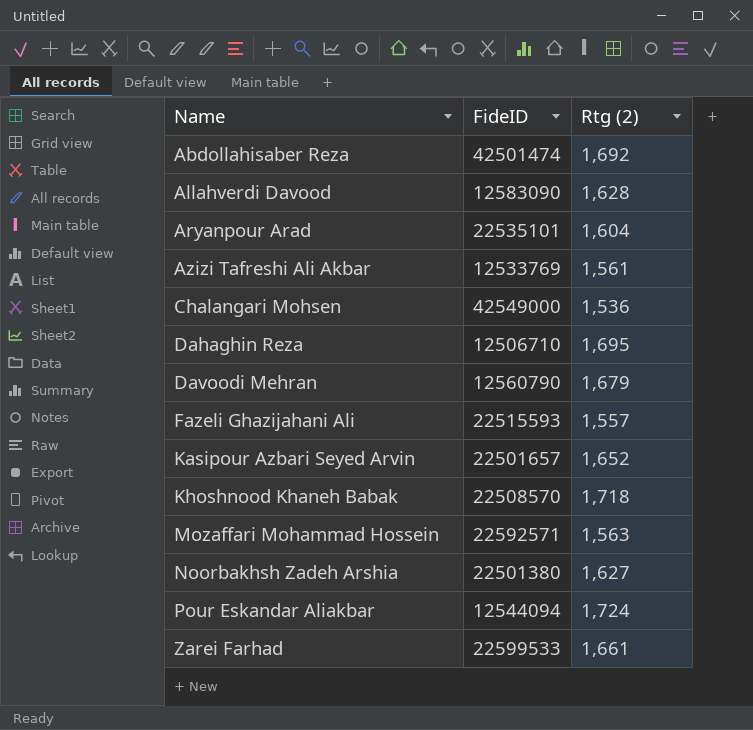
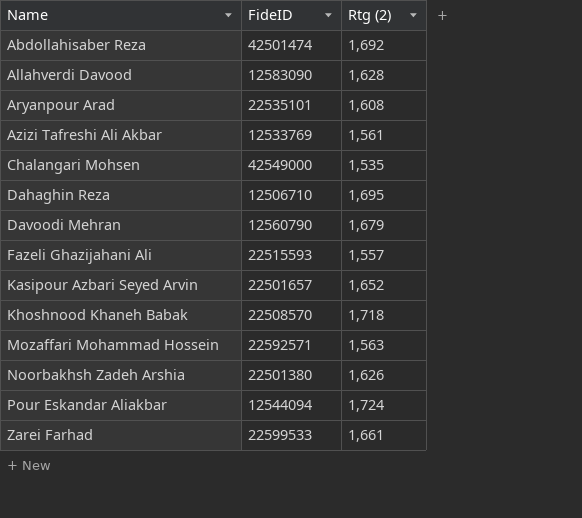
Aryanpour Arad | Rtg (2): 1,604 -> 1,608
Chalangari Mohsen | Rtg (2): 1,536 -> 1,535
Noorbakhsh Zadeh Arshia | Rtg (2): 1,627 -> 1,626

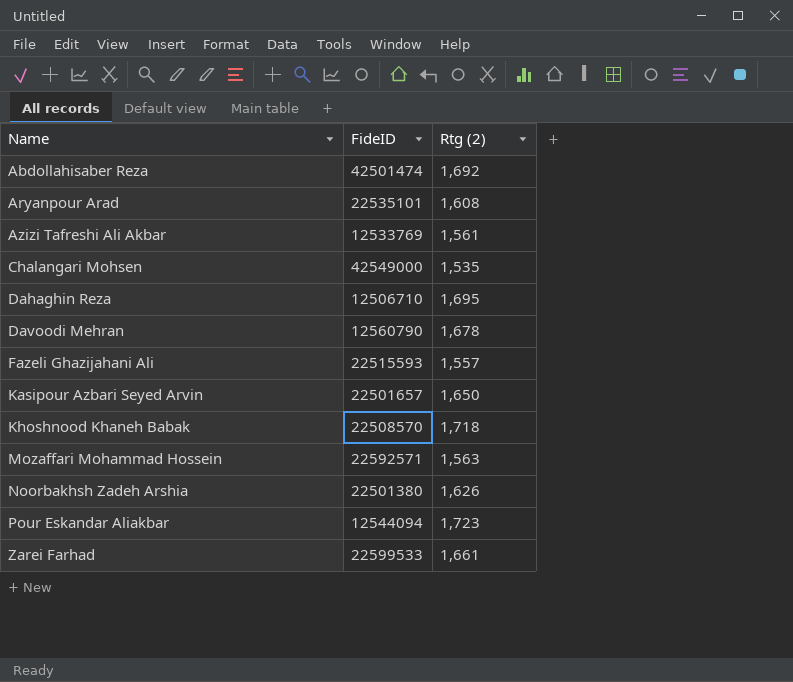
row Allahverdi Davood: 12583090 | 1,628 -> none
Davoodi Mehran | Rtg (2): 1,679 -> 1,678
Kasipour Azbari Seyed Arvin | Rtg (2): 1,652 -> 1,650
Pour Eskandar Aliakbar | Rtg (2): 1,724 -> 1,723

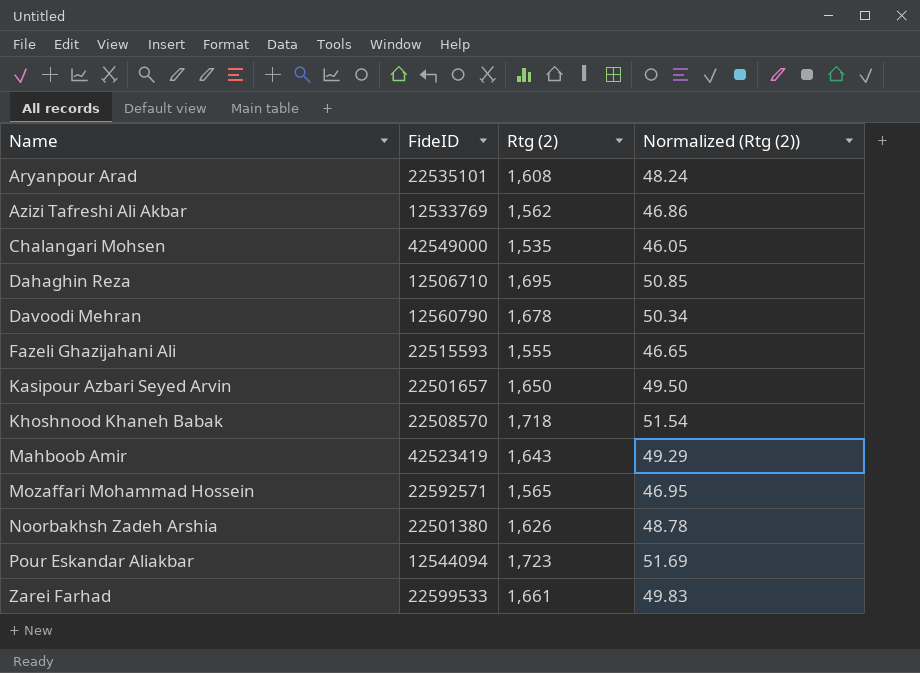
column Normalized (Rtg (2)) | formula: none -> [Rtg (2)] * 0.03
row Abdollahisaber Reza: 42501474 | 1,692 -> none
Azizi Tafreshi Ali Akbar | Rtg (2): 1,561 -> 1,562
Fazeli Ghazijahani Ali | Rtg (2): 1,557 -> 1,555
row Mahboob Amir: none -> 42523419 | 1,643 | 49.29
Mozaffari Mohammad Hossein | Rtg (2): 1,563 -> 1,565

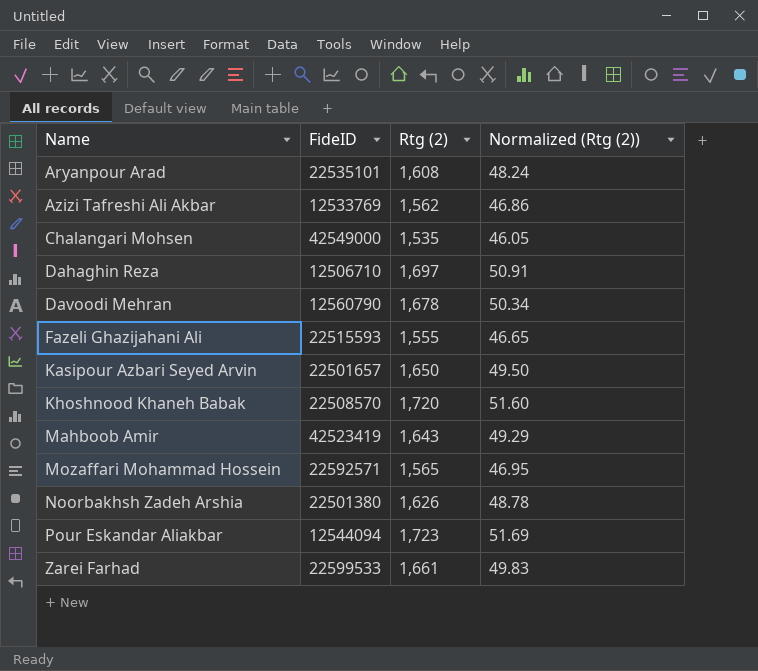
Dahaghin Reza | Rtg (2): 1,695 -> 1,697
Dahaghin Reza | Normalized (Rtg (2)): 50.85 -> 50.91
Khoshnood Khaneh Babak | Rtg (2): 1,718 -> 1,720
Khoshnood Khaneh Babak | Normalized (Rtg (2)): 51.54 -> 51.60

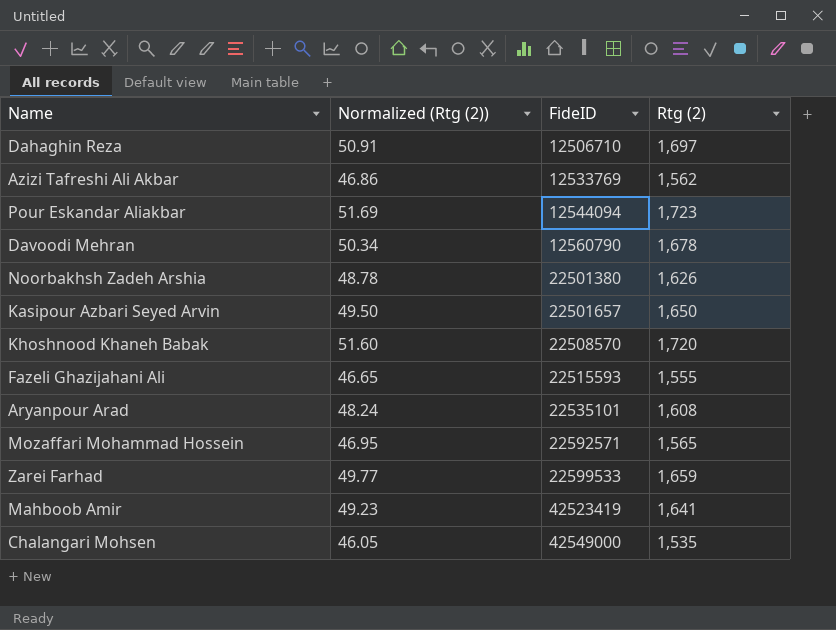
row order: Name ascending -> FideID ascending
column Normalized (Rtg (2)) | position: 4 -> 2
Zarei Farhad | Normalized (Rtg (2)): 49.83 -> 49.77
Zarei Farhad | Rtg (2): 1,661 -> 1,659
Mahboob Amir | Normalized (Rtg (2)): 49.29 -> 49.23
Mahboob Amir | Rtg (2): 1,643 -> 1,641

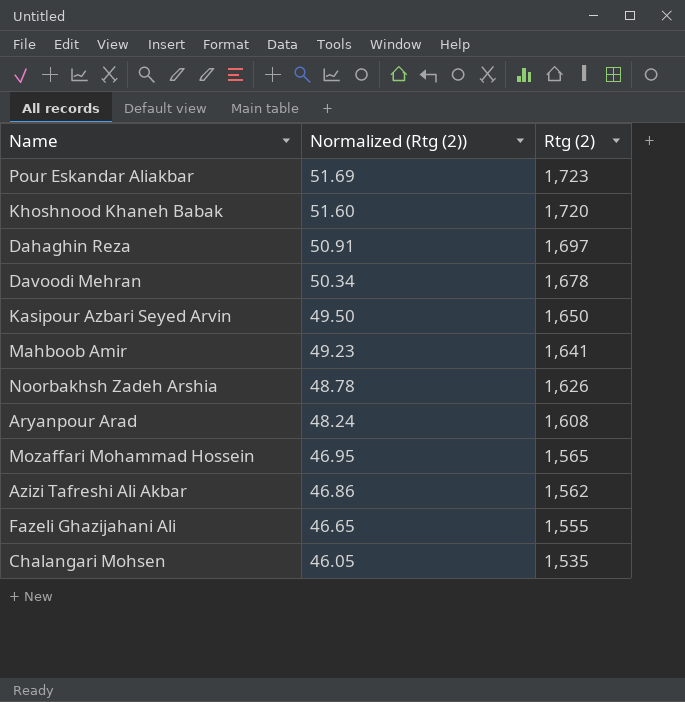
row order: FideID ascending -> Normalized (Rtg (2)) descending
column FideID | position: 3 -> none
row Zarei Farhad: 49.77 | 22599533 | 1,659 -> none

